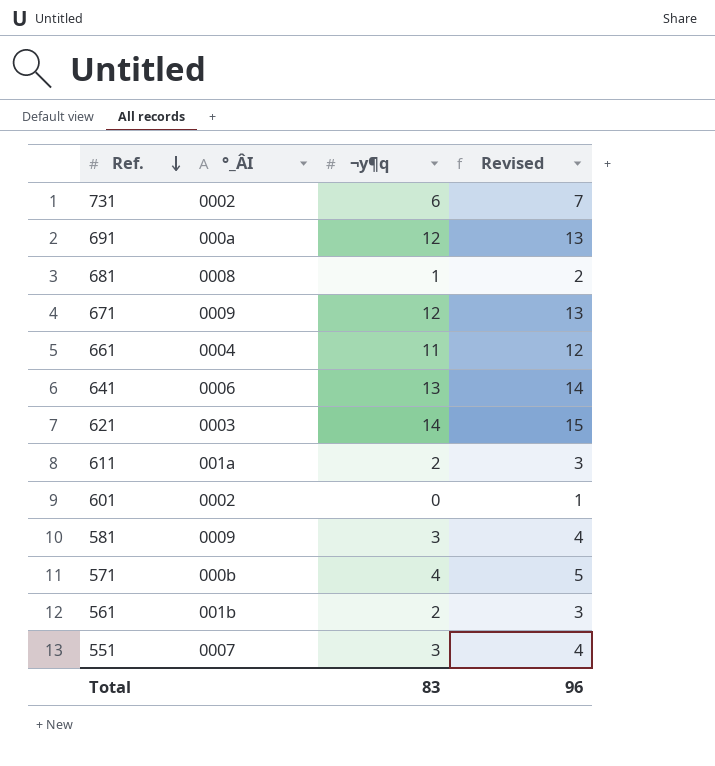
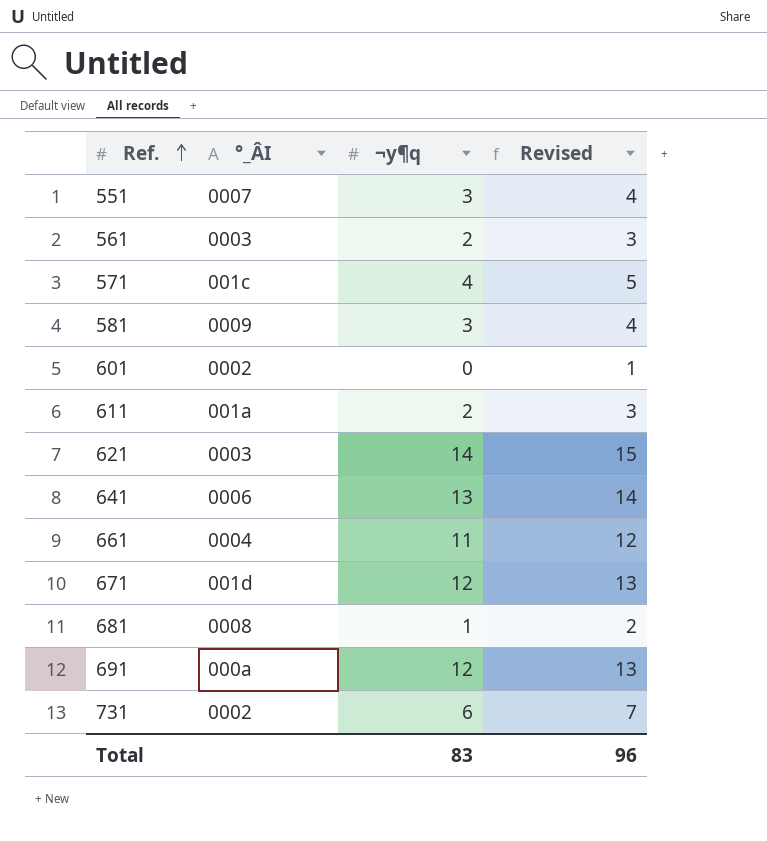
row order: Ref. descending -> Ref. ascending
561 | °_ÂI: 001b -> 0003
571 | °_ÂI: 000b -> 001c
671 | °_ÂI: 0009 -> 001d

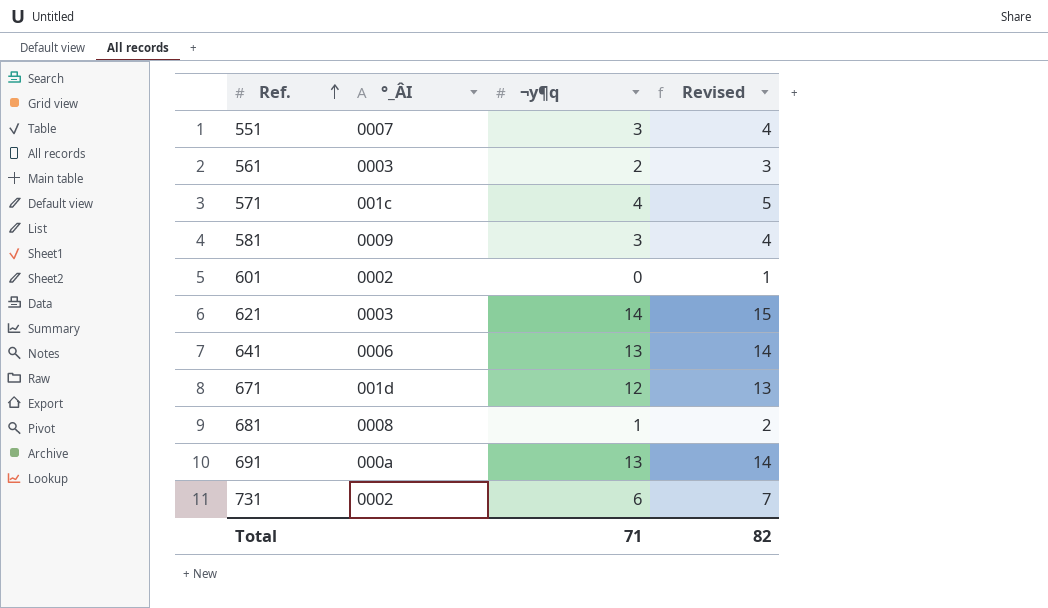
row 611: 001a | 2 | 3 -> none
row 661: 0004 | 11 | 12 -> none
691 | ¬y¶q: 12 -> 13
691 | Revised: 13 -> 14
Total | ¬y¶q: 83 -> 71
Total | Revised: 96 -> 82

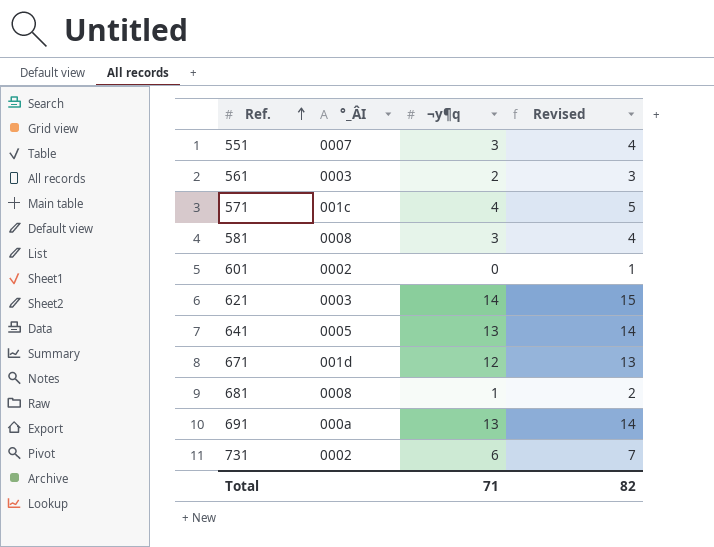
581 | °_ÂI: 0009 -> 0008
641 | °_ÂI: 0006 -> 0005

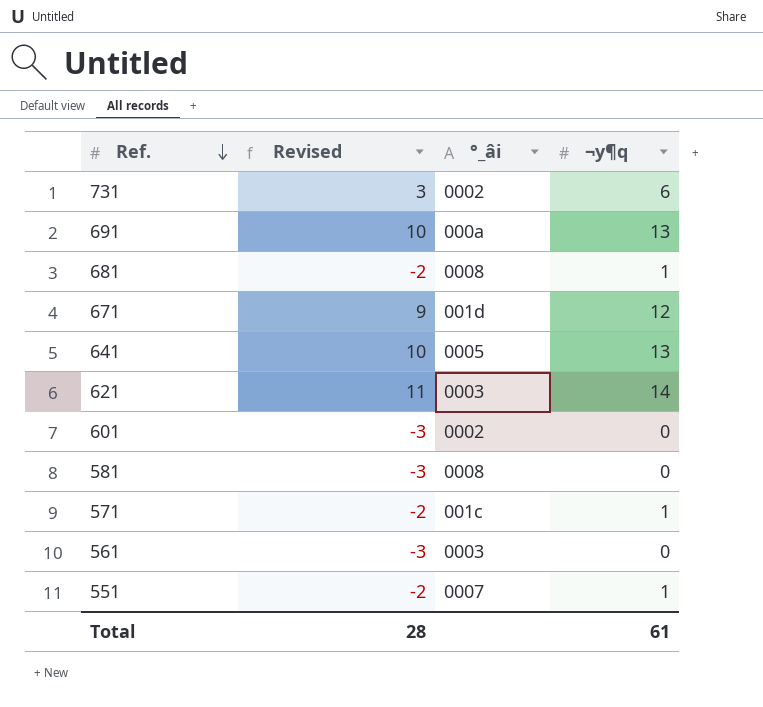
row order: Ref. ascending -> Ref. descending
column Revised | formula: [¬y¶q] + 1 -> [¬y¶q] - 3
column Revised | position: 4 -> 2
column name: °_ÂI -> °_âi
581 | ¬y¶q: 3 -> 0
571 | ¬y¶q: 4 -> 1
561 | ¬y¶q: 2 -> 0
551 | ¬y¶q: 3 -> 1
Total | Revised: 82 -> 28
Total | ¬y¶q: 71 -> 61

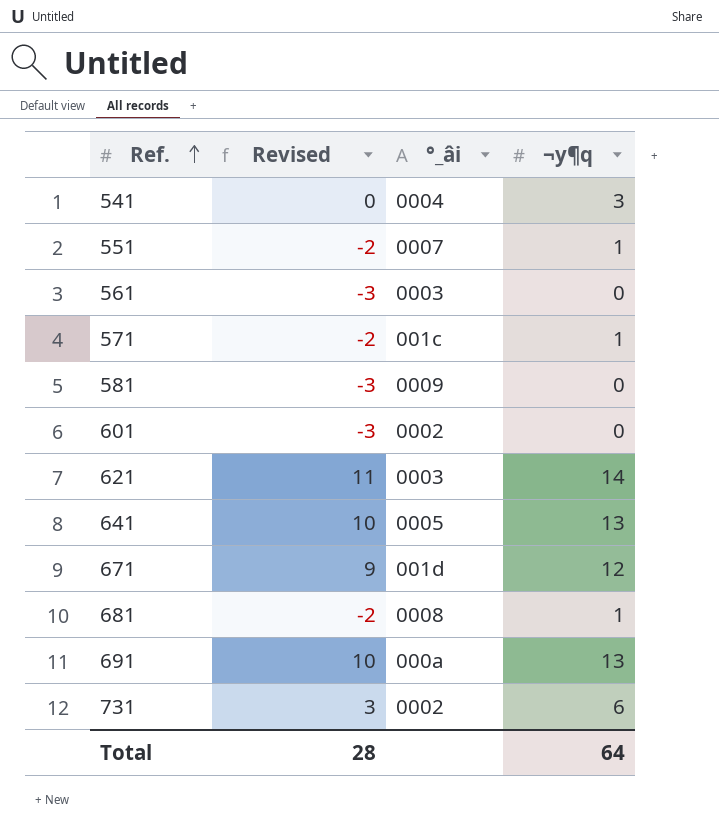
row order: Ref. descending -> Ref. ascending
row 541: none -> 0 | 0004 | 3
581 | °_âi: 0008 -> 0009
Total | ¬y¶q: 61 -> 64

